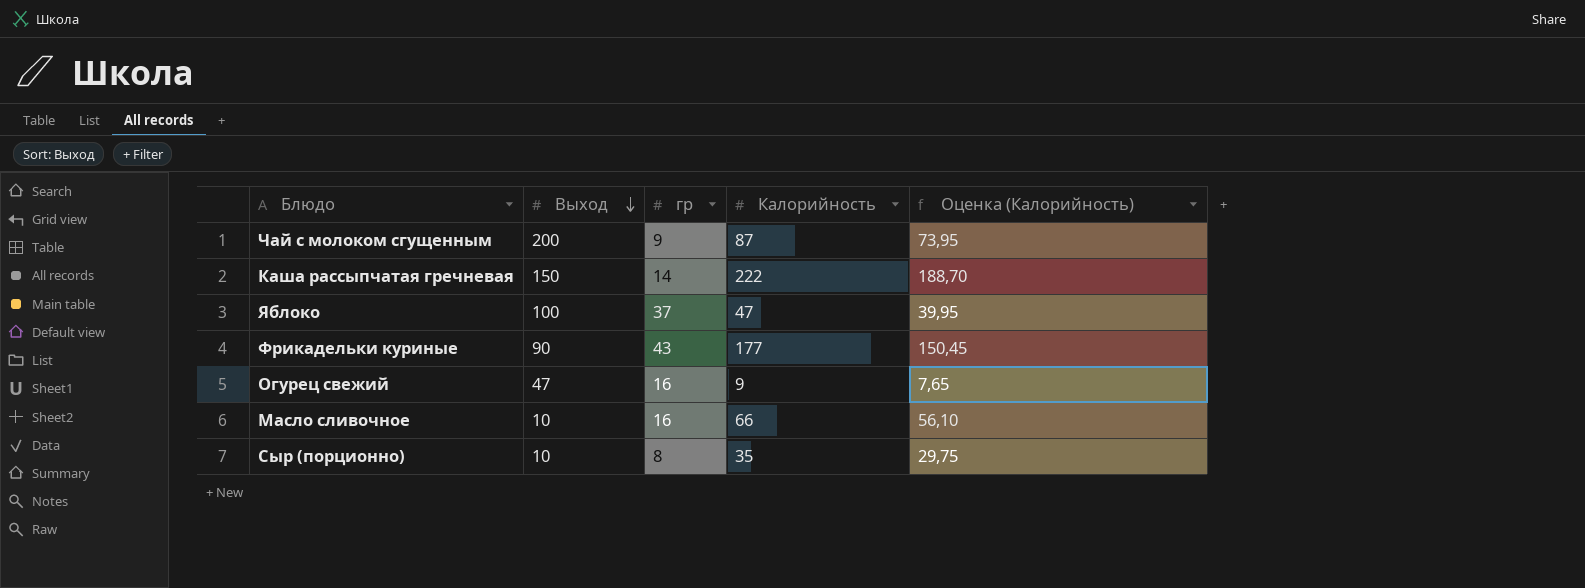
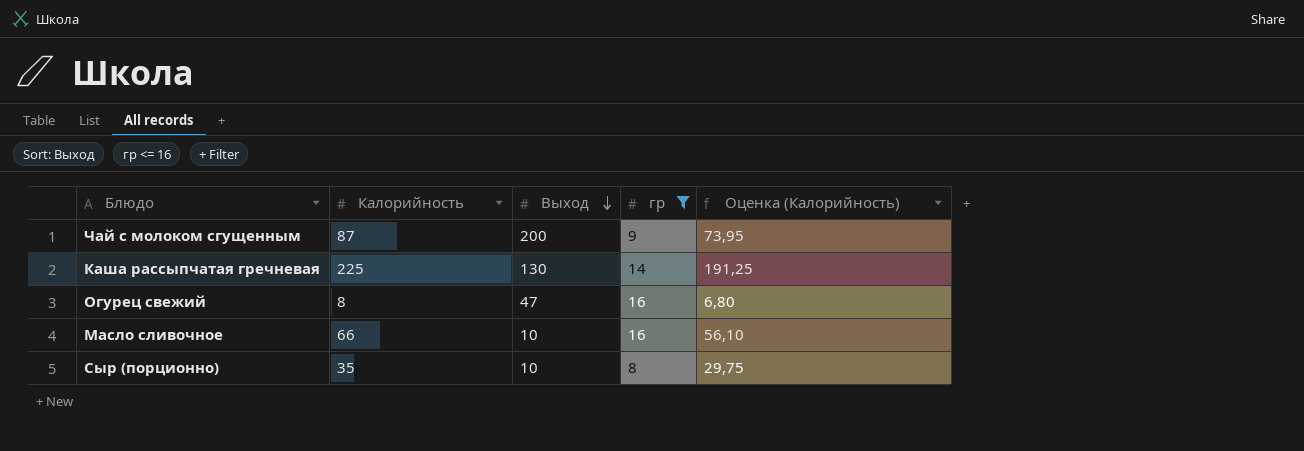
filter: none -> гр <= 16
column Калорийность | position: 4 -> 2
Каша рассыпчатая гречневая | Калорийность: 222 -> 225
Каша рассыпчатая гречневая | Выход: 150 -> 130
Каша рассыпчатая гречневая | Оценка (Калорийность): 188,70 -> 191,25
Огурец свежий | Калорийность: 9 -> 8
Огурец свежий | Оценка (Калорийность): 7,65 -> 6,80

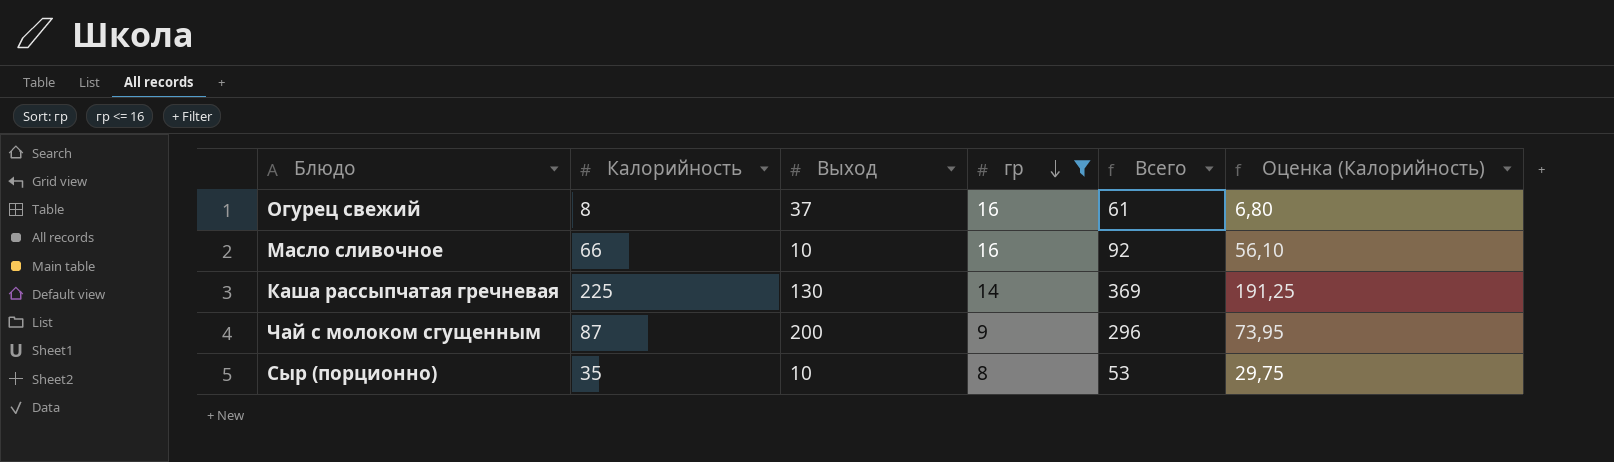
row order: Выход descending -> гр descending
column Всего | formula: none -> [Калорийность] + [Выход] + [гр]
Огурец свежий | Выход: 47 -> 37

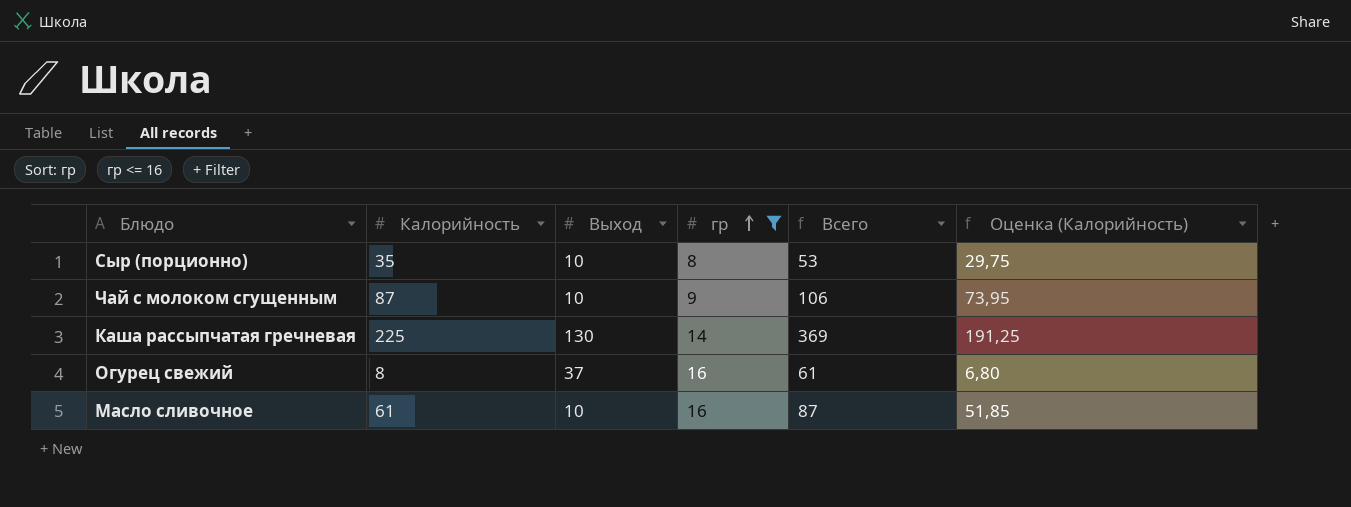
row order: гр descending -> гр ascending
Чай с молоком сгущенным | Выход: 200 -> 10
Чай с молоком сгущенным | Всего: 296 -> 106
Масло сливочное | Калорийность: 66 -> 61
Масло сливочное | Всего: 92 -> 87
Масло сливочное | Оценка (Калорийность): 56,10 -> 51,85

